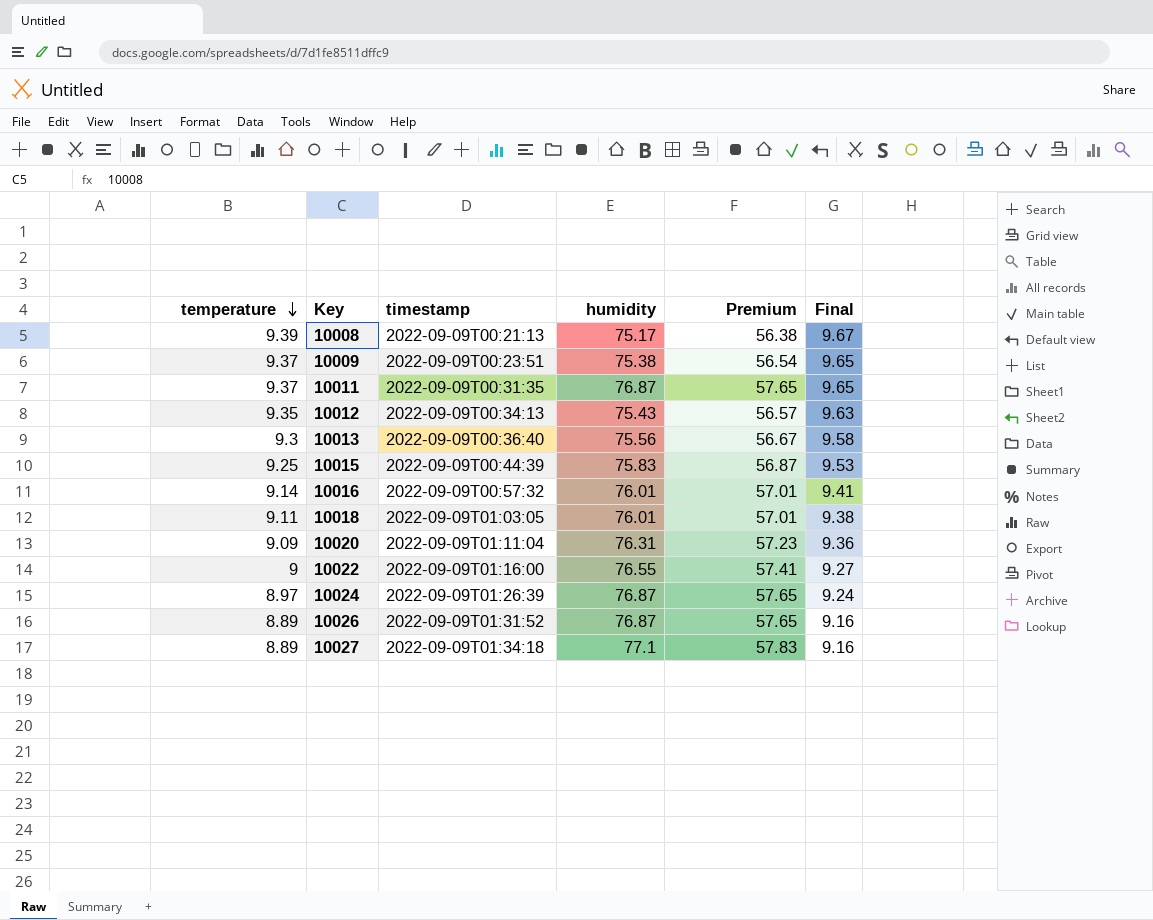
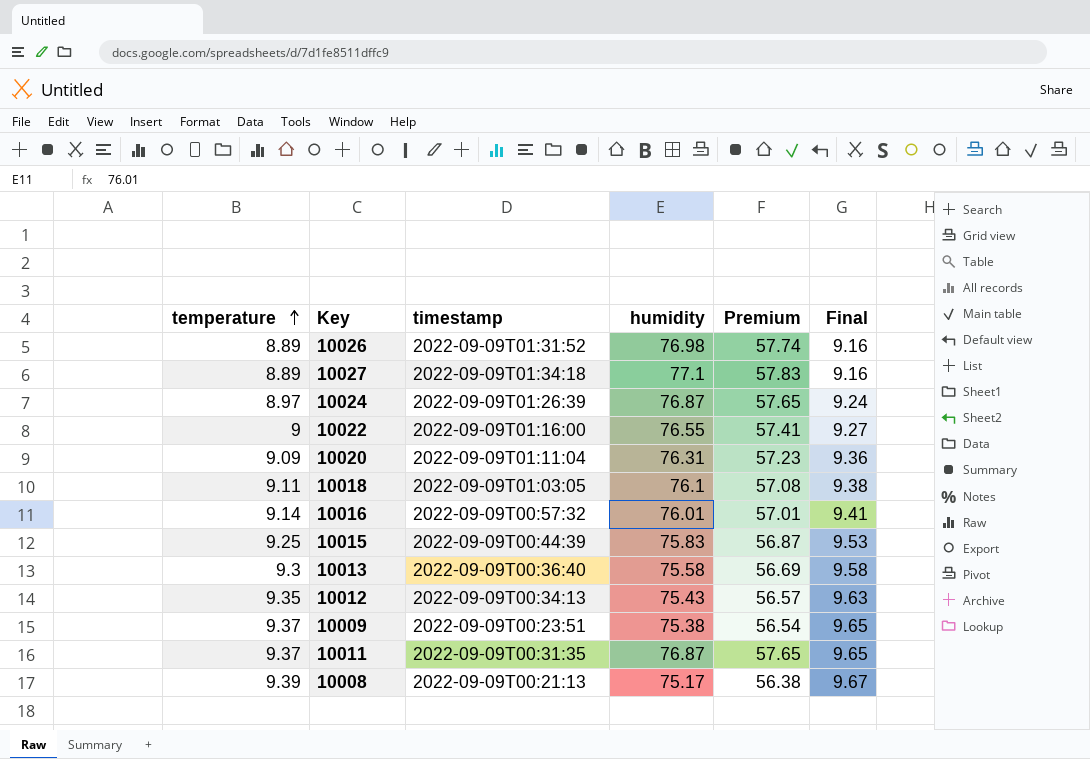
row order: temperature descending -> temperature ascending
10026 | humidity: 76.87 -> 76.98
10026 | Premium: 57.65 -> 57.74
10018 | humidity: 76.01 -> 76.1
10018 | Premium: 57.01 -> 57.08
10013 | humidity: 75.56 -> 75.58
10013 | Premium: 56.67 -> 56.69

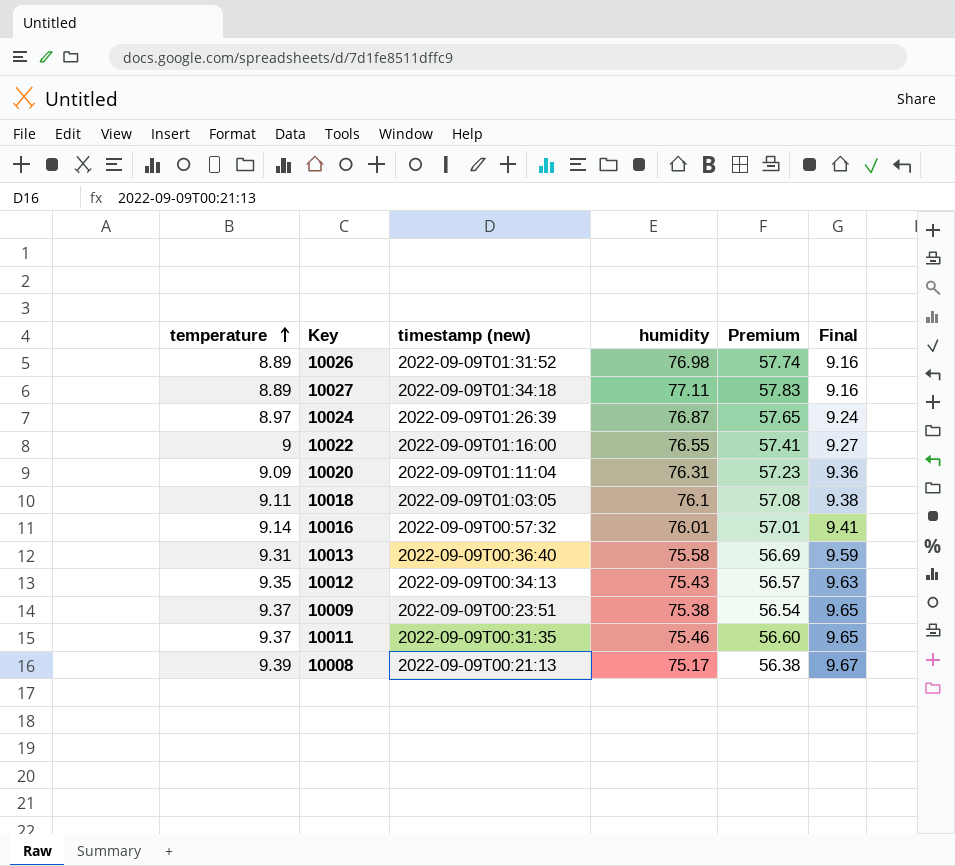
column name: timestamp -> timestamp (new)
row 10015: 9.25 | 2022-09-09T00:44:39 | 75.83 | 56.87 | 9.53 -> none
10027 | humidity: 77.1 -> 77.11
10013 | temperature: 9.3 -> 9.31
10013 | Final: 9.58 -> 9.59
10011 | humidity: 76.87 -> 75.46
10011 | Premium: 57.65 -> 56.60

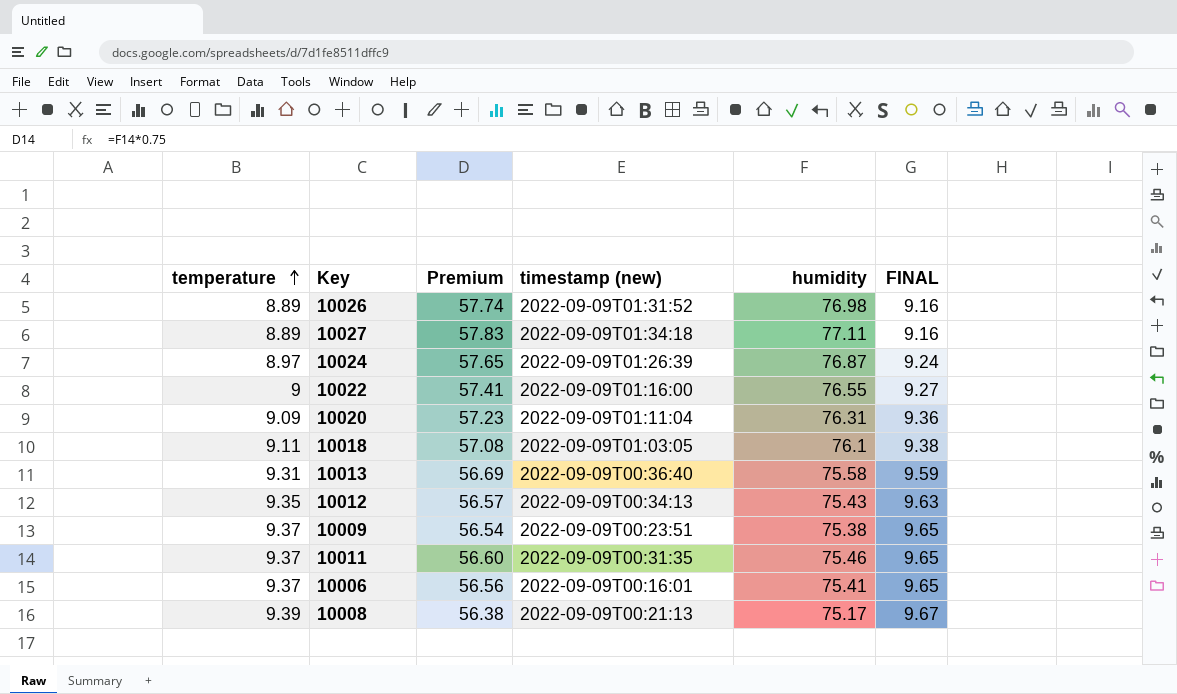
column Premium | position: 5 -> 3
column name: Final -> FINAL
row 10016: 9.14 | 2022-09-09T00:57:32 | 76.01 | 57.01 | 9.41 -> none
row 10006: none -> 9.37 | 56.56 | 2022-09-09T00:16:01 | 75.41 | 9.65

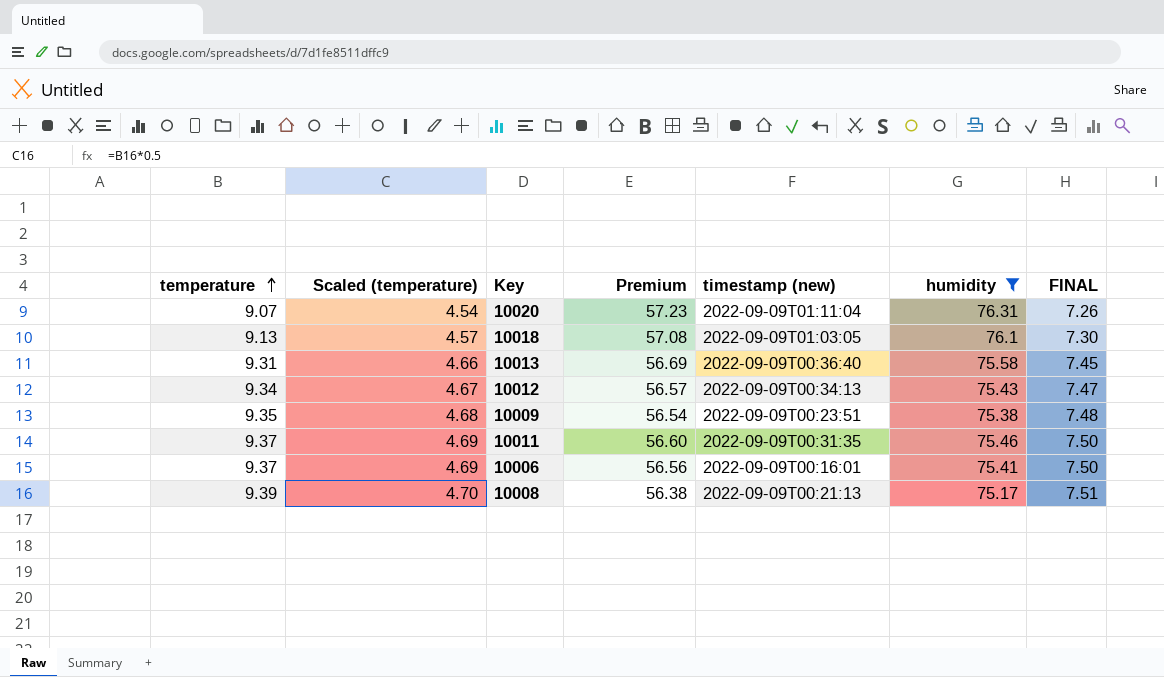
filter: none -> humidity <= 76.31
column Scaled (temperature) | formula: none -> [temperature] * 0.5
column FINAL | formula: [temperature] * 1.03 -> [temperature] * 0.8
10020 | temperature: 9.09 -> 9.07
10018 | temperature: 9.11 -> 9.13
10012 | temperature: 9.35 -> 9.34
10009 | temperature: 9.37 -> 9.35

